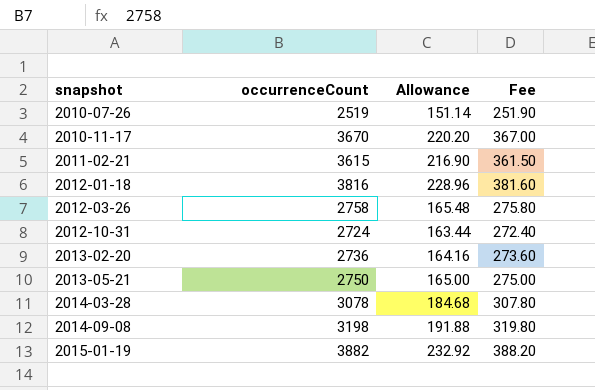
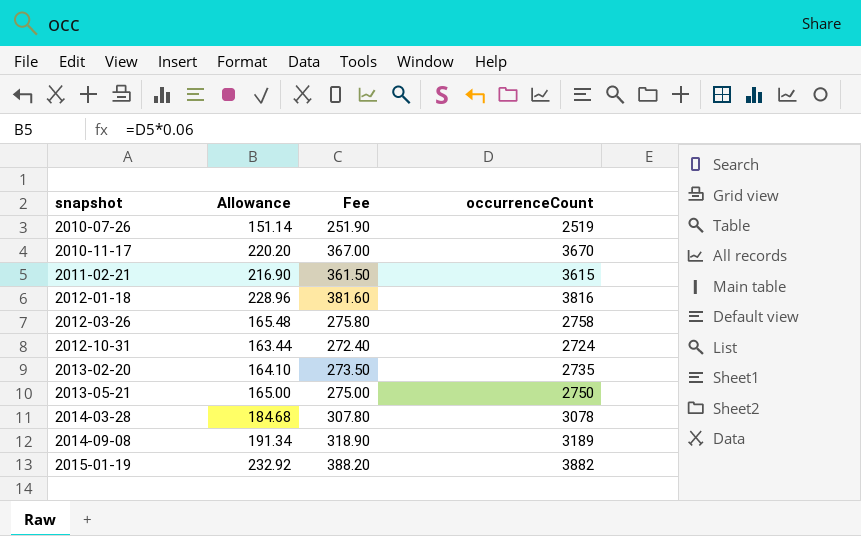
column occurrenceCount | position: 2 -> 4
2013-02-20 | Allowance: 164.16 -> 164.10
2013-02-20 | Fee: 273.60 -> 273.50
2013-02-20 | occurrenceCount: 2736 -> 2735
2014-09-08 | Allowance: 191.88 -> 191.34
2014-09-08 | Fee: 319.80 -> 318.90
2014-09-08 | occurrenceCount: 3198 -> 3189

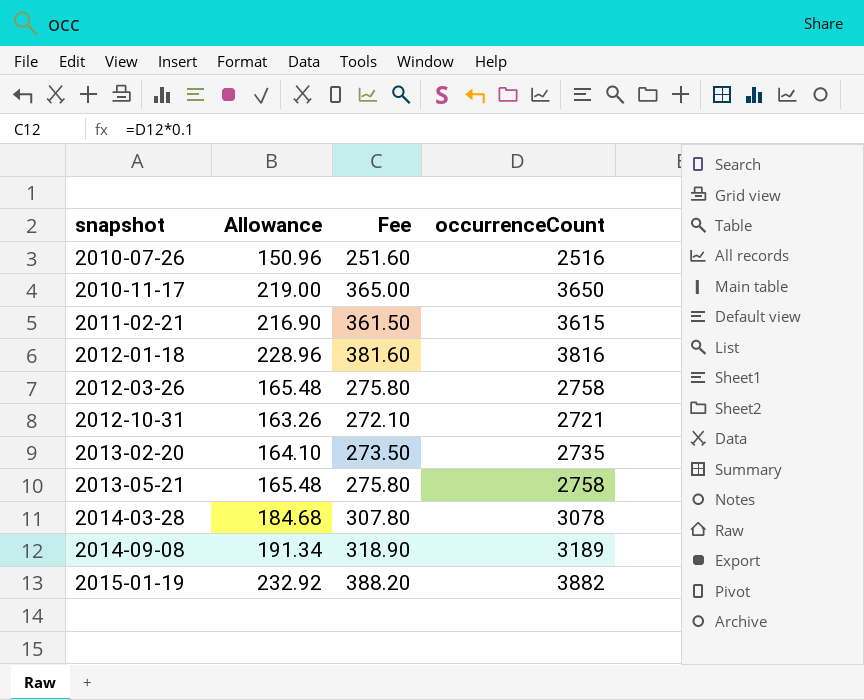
2010-07-26 | Allowance: 151.14 -> 150.96
2010-07-26 | Fee: 251.90 -> 251.60
2010-07-26 | occurrenceCount: 2519 -> 2516
2010-11-17 | Allowance: 220.20 -> 219.00
2010-11-17 | Fee: 367.00 -> 365.00
2010-11-17 | occurrenceCount: 3670 -> 3650
2012-10-31 | Allowance: 163.44 -> 163.26
2012-10-31 | Fee: 272.40 -> 272.10
2012-10-31 | occurrenceCount: 2724 -> 2721
2013-05-21 | Allowance: 165.00 -> 165.48
2013-05-21 | Fee: 275.00 -> 275.80
2013-05-21 | occurrenceCount: 2750 -> 2758

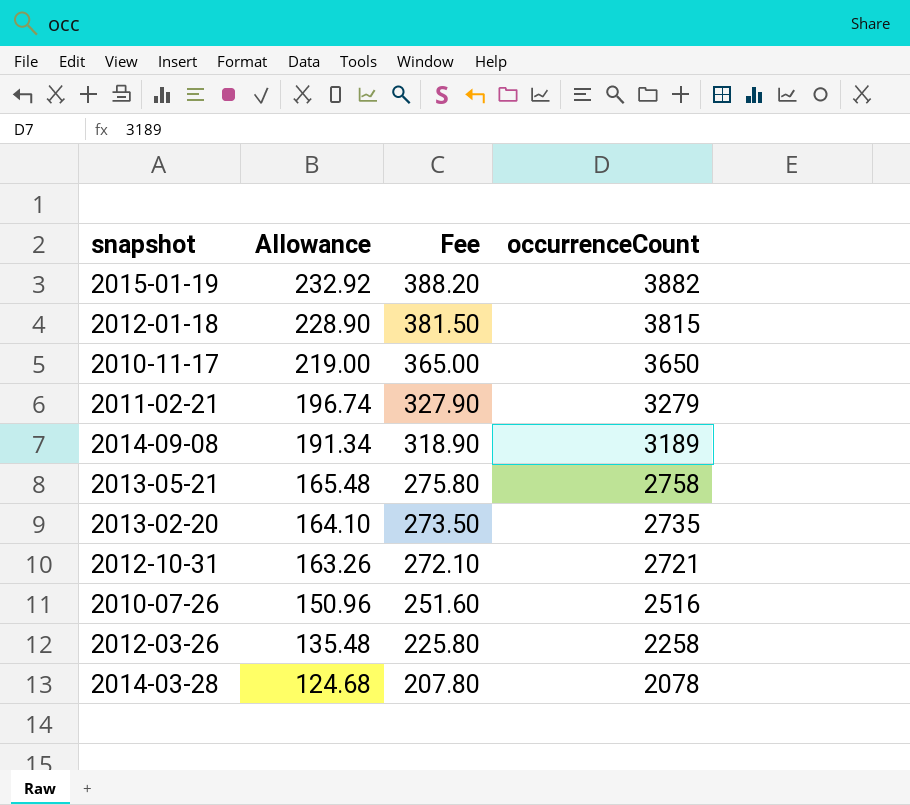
row order: snapshot ascending -> Allowance descending
2012-01-18 | Allowance: 228.96 -> 228.90
2012-01-18 | Fee: 381.60 -> 381.50
2012-01-18 | occurrenceCount: 3816 -> 3815
2011-02-21 | Allowance: 216.90 -> 196.74
2011-02-21 | Fee: 361.50 -> 327.90
2011-02-21 | occurrenceCount: 3615 -> 3279
2012-03-26 | Allowance: 165.48 -> 135.48
2012-03-26 | Fee: 275.80 -> 225.80
2012-03-26 | occurrenceCount: 2758 -> 2258
2014-03-28 | Allowance: 184.68 -> 124.68
2014-03-28 | Fee: 307.80 -> 207.80
2014-03-28 | occurrenceCount: 3078 -> 2078

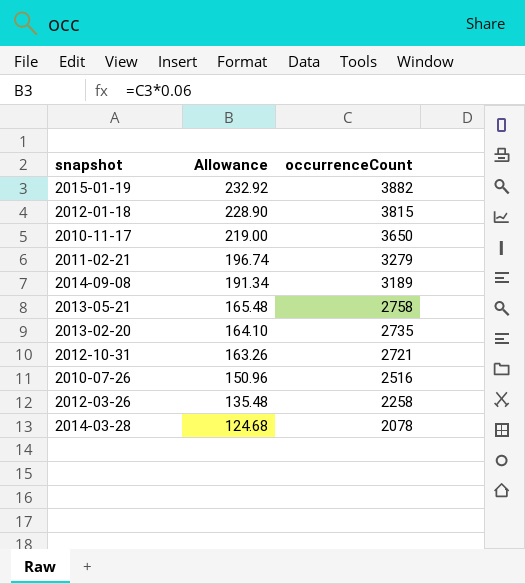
column Fee | formula: [occurrenceCount] * 0.1 -> none

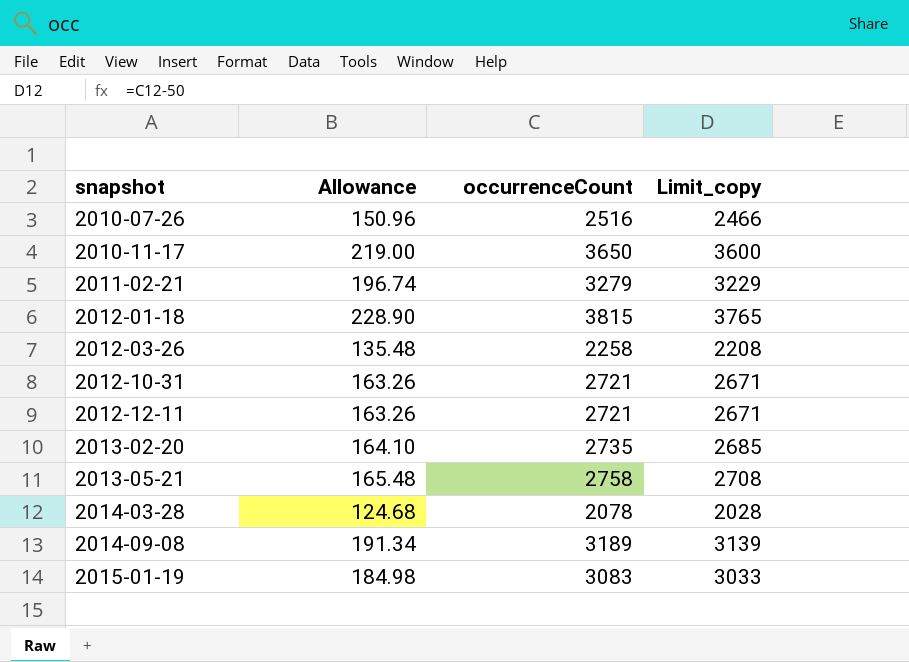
row order: Allowance descending -> snapshot ascending
column Limit_copy | formula: none -> [occurrenceCount] - 50
row 2012-12-11: none -> 163.26 | 2721 | 2671
2015-01-19 | Allowance: 232.92 -> 184.98
2015-01-19 | occurrenceCount: 3882 -> 3083

